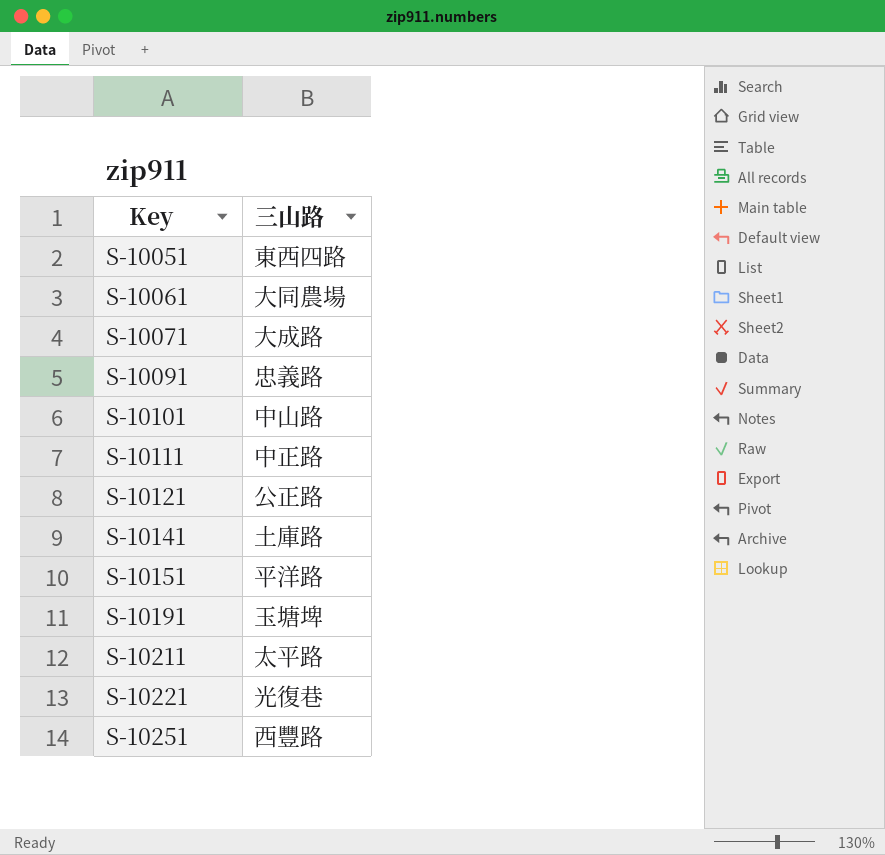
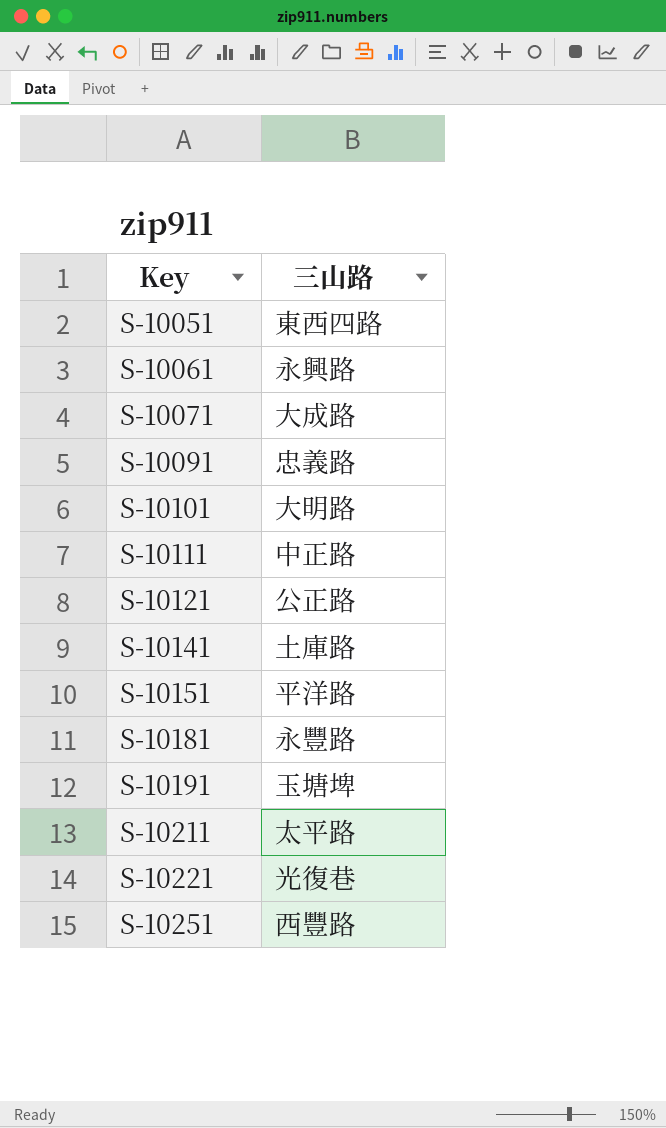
S-10061 | 三山路: 大同農場 -> 永興路
S-10101 | 三山路: 中山路 -> 大明路
row S-10181: none -> 永豐路

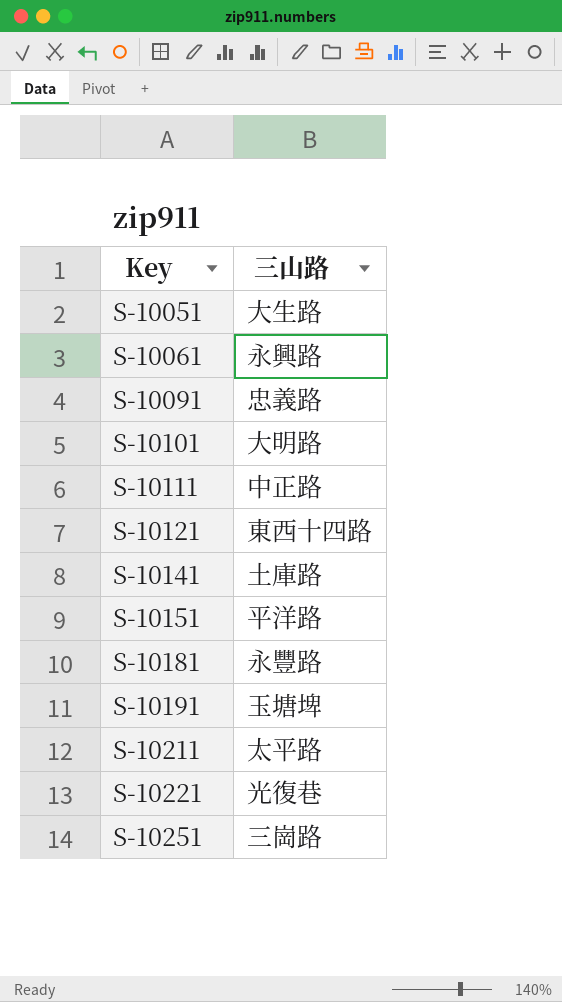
row S-10071: 大成路 -> none
S-10051 | 三山路: 東西四路 -> 大生路
S-10121 | 三山路: 公正路 -> 東西十四路
S-10251 | 三山路: 西豐路 -> 三崗路

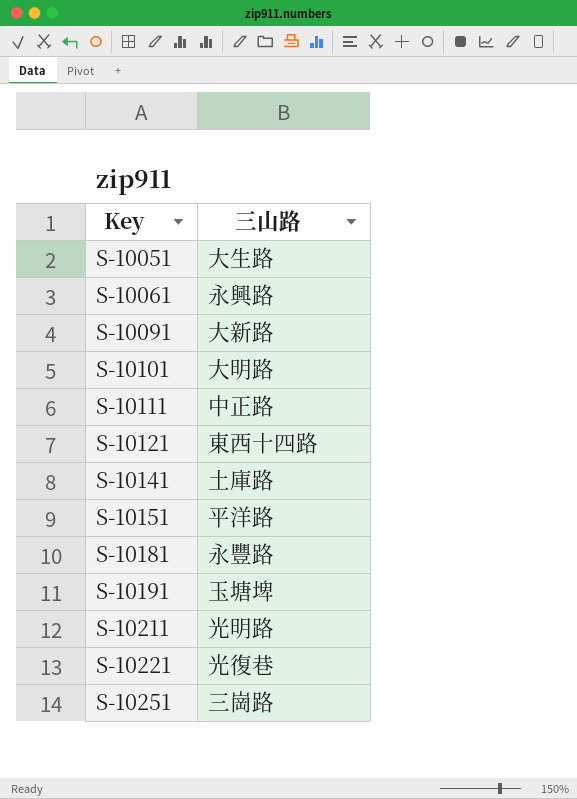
S-10091 | 三山路: 忠義路 -> 大新路
S-10211 | 三山路: 太平路 -> 光明路

